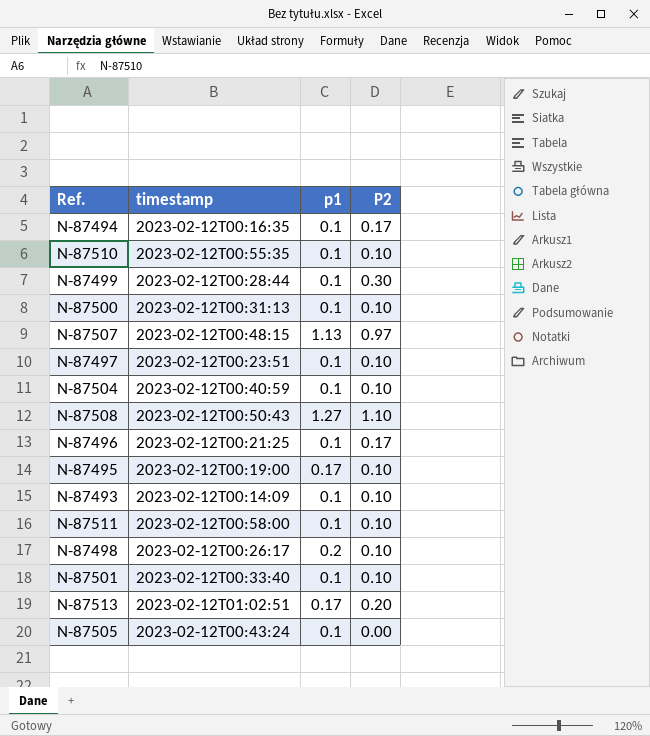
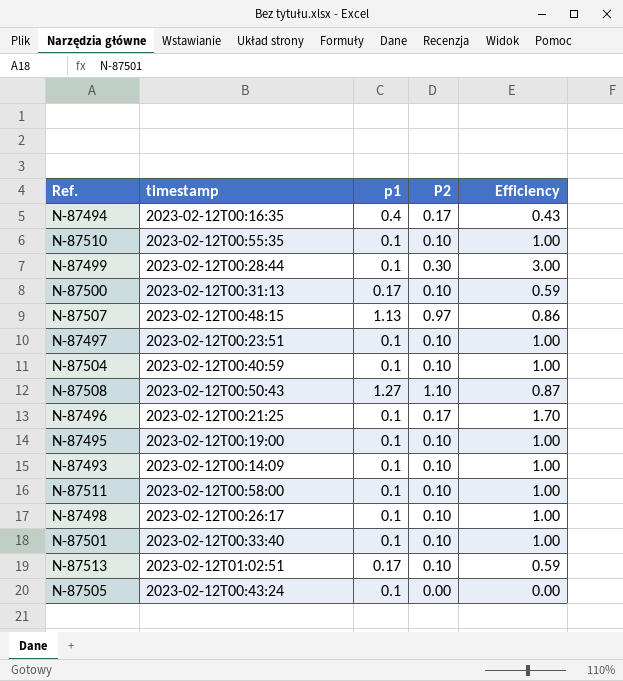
column Efficiency | formula: none -> [P2] / [p1]
N-87494 | p1: 0.1 -> 0.4
N-87500 | p1: 0.1 -> 0.17
N-87495 | p1: 0.17 -> 0.1
N-87498 | p1: 0.2 -> 0.1
N-87513 | P2: 0.20 -> 0.10

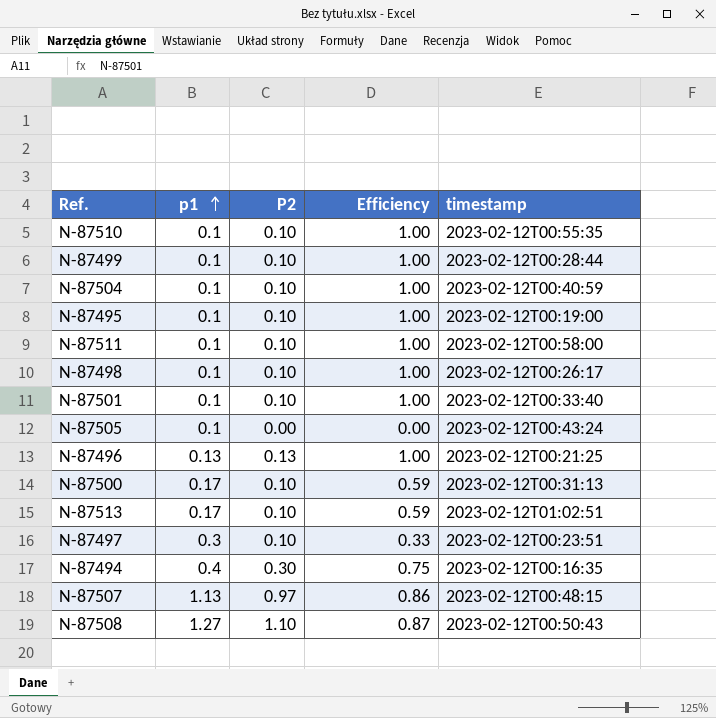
row order: none -> p1 ascending
column timestamp | position: 2 -> 5
row N-87493: 2023-02-12T00:14:09 | 0.1 | 0.10 | 1.00 -> none
N-87499 | P2: 0.30 -> 0.10
N-87499 | Efficiency: 3.00 -> 1.00
N-87496 | p1: 0.1 -> 0.13
N-87496 | P2: 0.17 -> 0.13
N-87496 | Efficiency: 1.70 -> 1.00
N-87497 | p1: 0.1 -> 0.3
N-87497 | Efficiency: 1.00 -> 0.33
N-87494 | P2: 0.17 -> 0.30
N-87494 | Efficiency: 0.43 -> 0.75

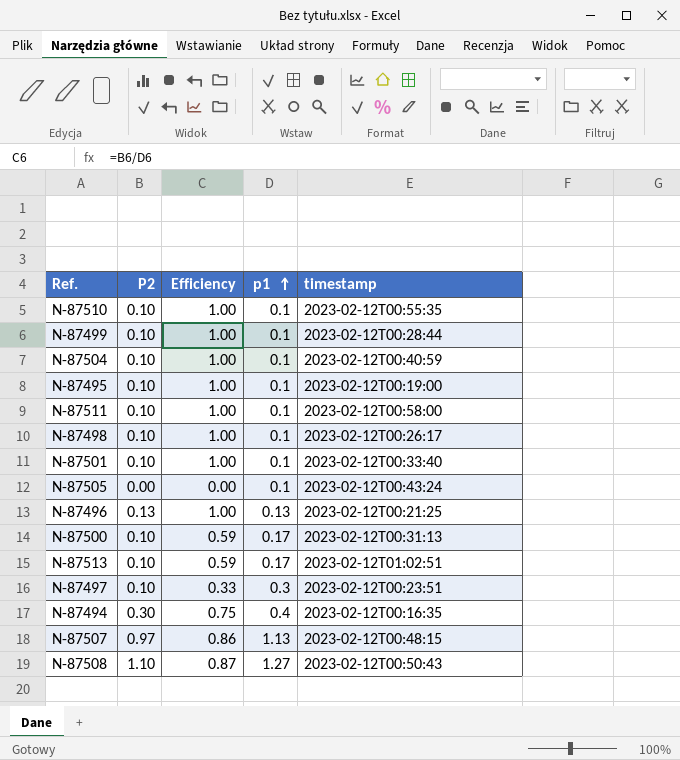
column p1 | position: 2 -> 4

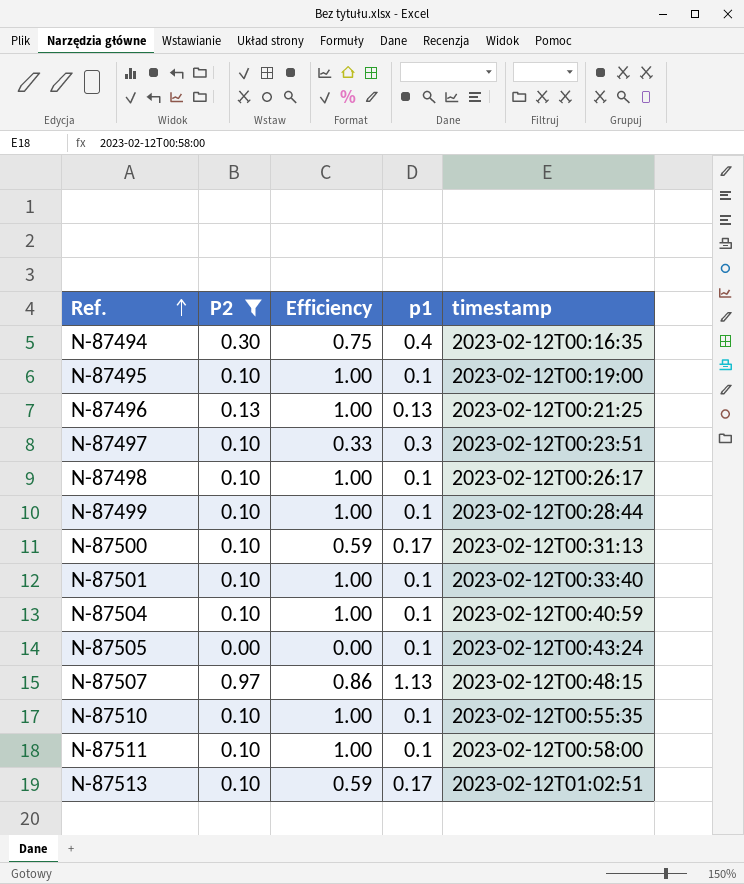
filter: none -> P2 != 1.10
row order: p1 ascending -> Ref. ascending

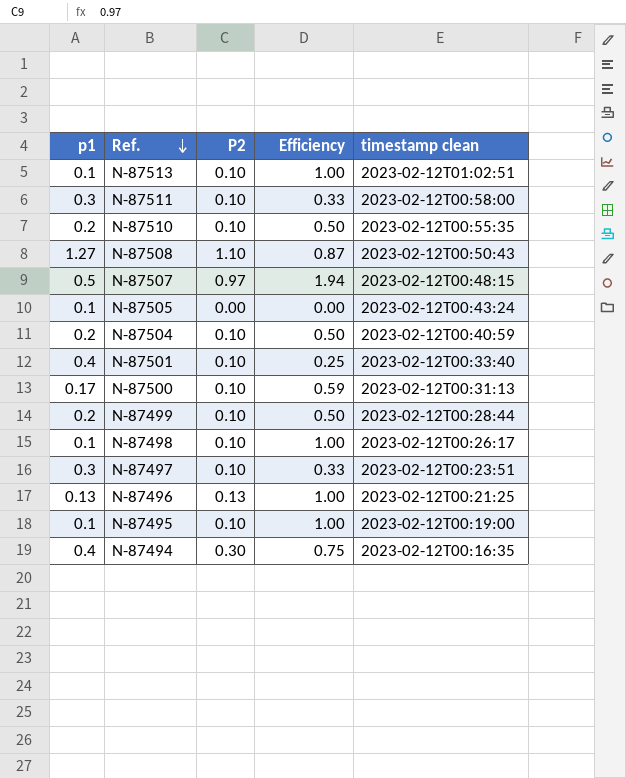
filter: P2 != 1.10 -> none
row order: Ref. ascending -> Ref. descending
column p1 | position: 4 -> 1
column name: timestamp -> timestamp clean
N-87513 | p1: 0.17 -> 0.1
N-87513 | Efficiency: 0.59 -> 1.00
N-87511 | p1: 0.1 -> 0.3
N-87511 | Efficiency: 1.00 -> 0.33
N-87510 | p1: 0.1 -> 0.2
N-87510 | Efficiency: 1.00 -> 0.50
N-87507 | p1: 1.13 -> 0.5
N-87507 | Efficiency: 0.86 -> 1.94
N-87504 | p1: 0.1 -> 0.2
N-87504 | Efficiency: 1.00 -> 0.50
N-87501 | p1: 0.1 -> 0.4
N-87501 | Efficiency: 1.00 -> 0.25
N-87499 | p1: 0.1 -> 0.2
N-87499 | Efficiency: 1.00 -> 0.50

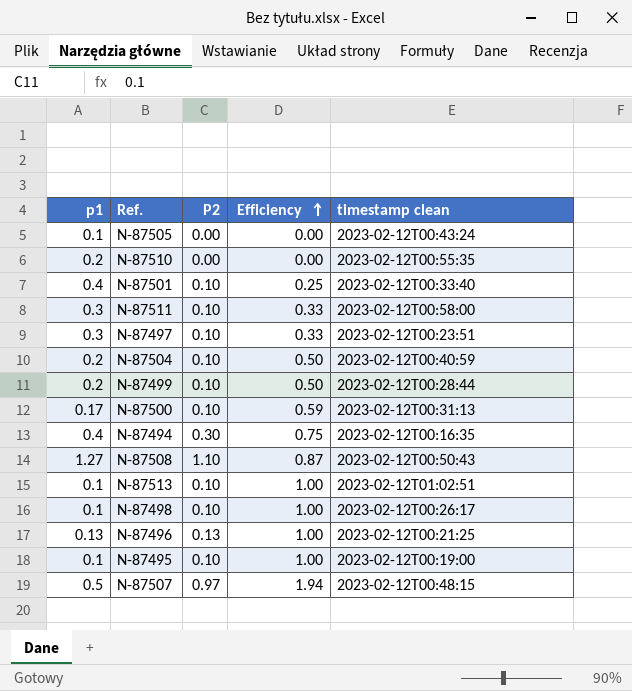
row order: Ref. descending -> Efficiency ascending
N-87510 | P2: 0.10 -> 0.00
N-87510 | Efficiency: 0.50 -> 0.00

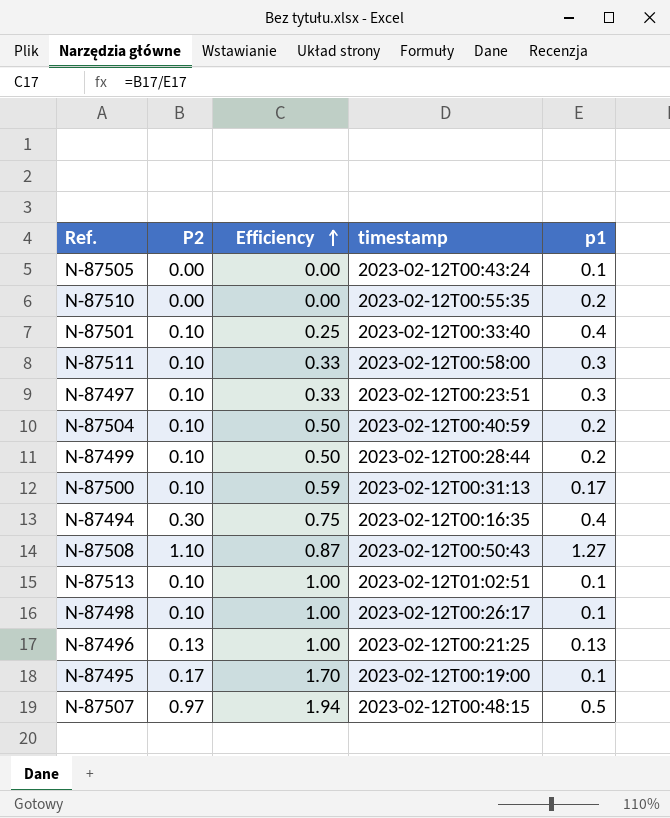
column name: timestamp clean -> timestamp
column p1 | position: 1 -> 5
N-87495 | P2: 0.10 -> 0.17
N-87495 | Efficiency: 1.00 -> 1.70

